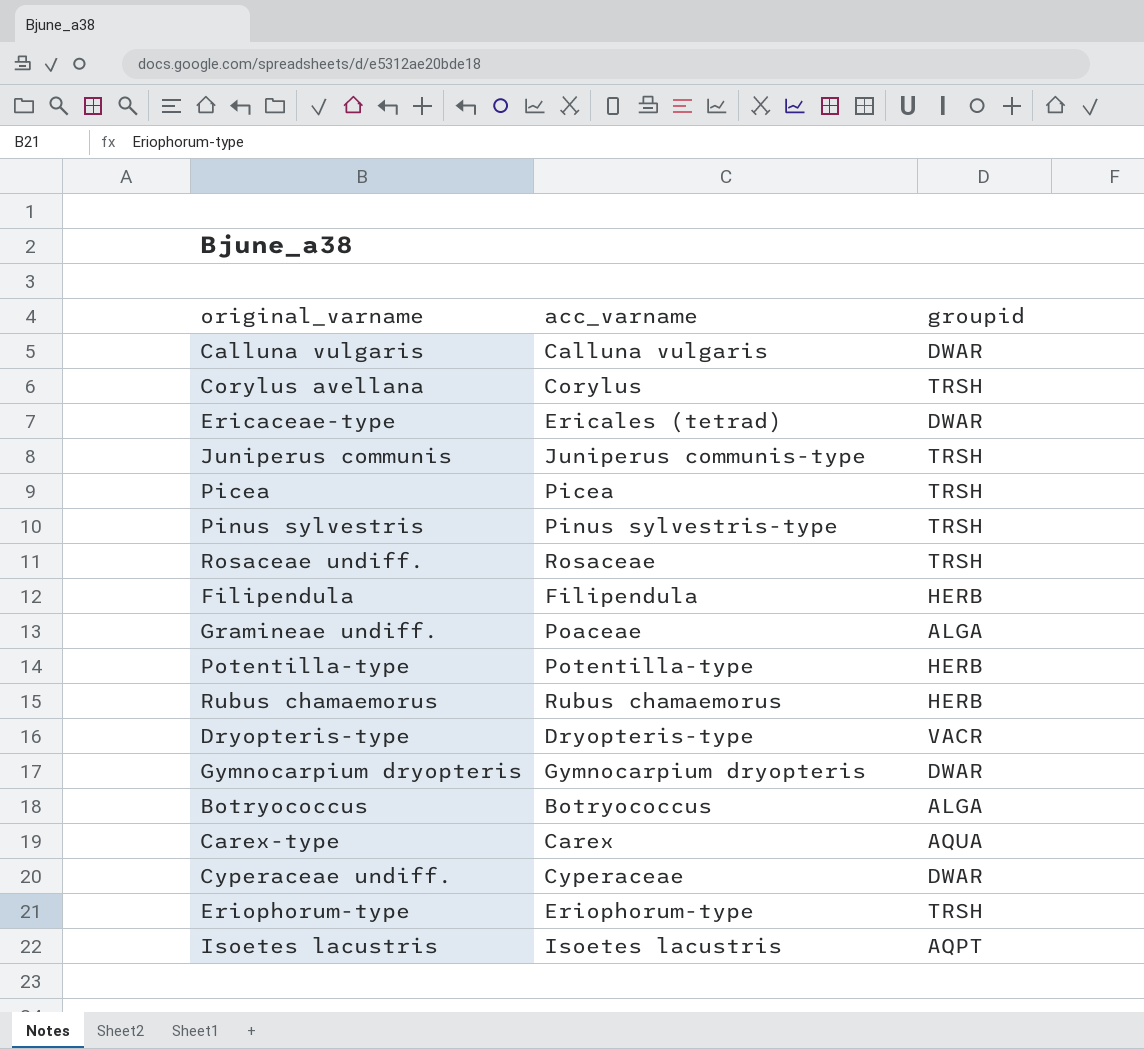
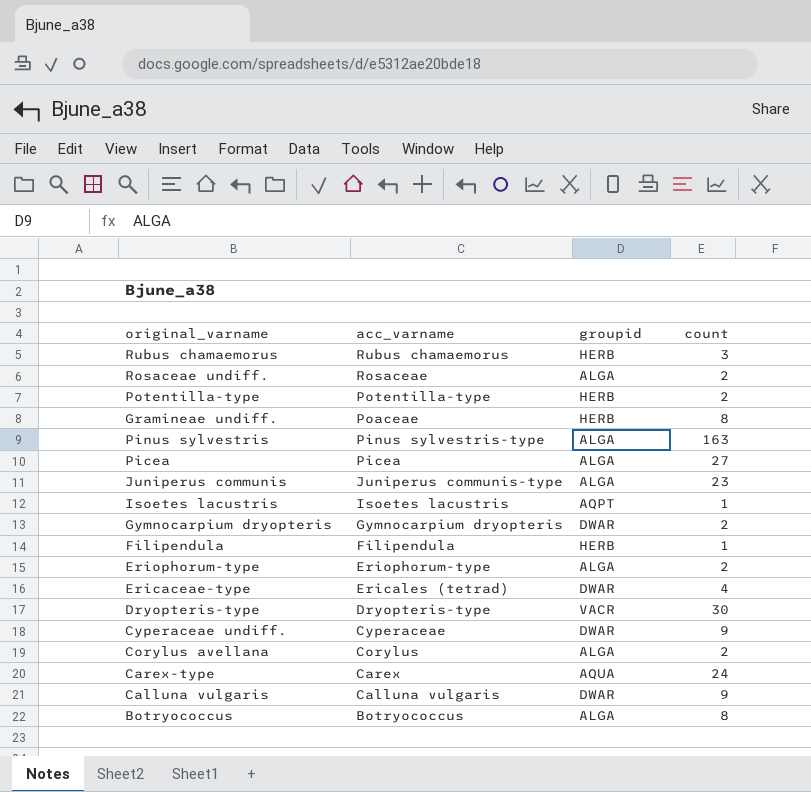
row order: none -> acc_varname descending
column count | position: none -> 4
Rosaceae undiff. | groupid: TRSH -> ALGA
Gramineae undiff. | groupid: ALGA -> HERB
Pinus sylvestris | groupid: TRSH -> ALGA
Picea | groupid: TRSH -> ALGA
Juniperus communis | groupid: TRSH -> ALGA
Eriophorum-type | groupid: TRSH -> ALGA
Corylus avellana | groupid: TRSH -> ALGA

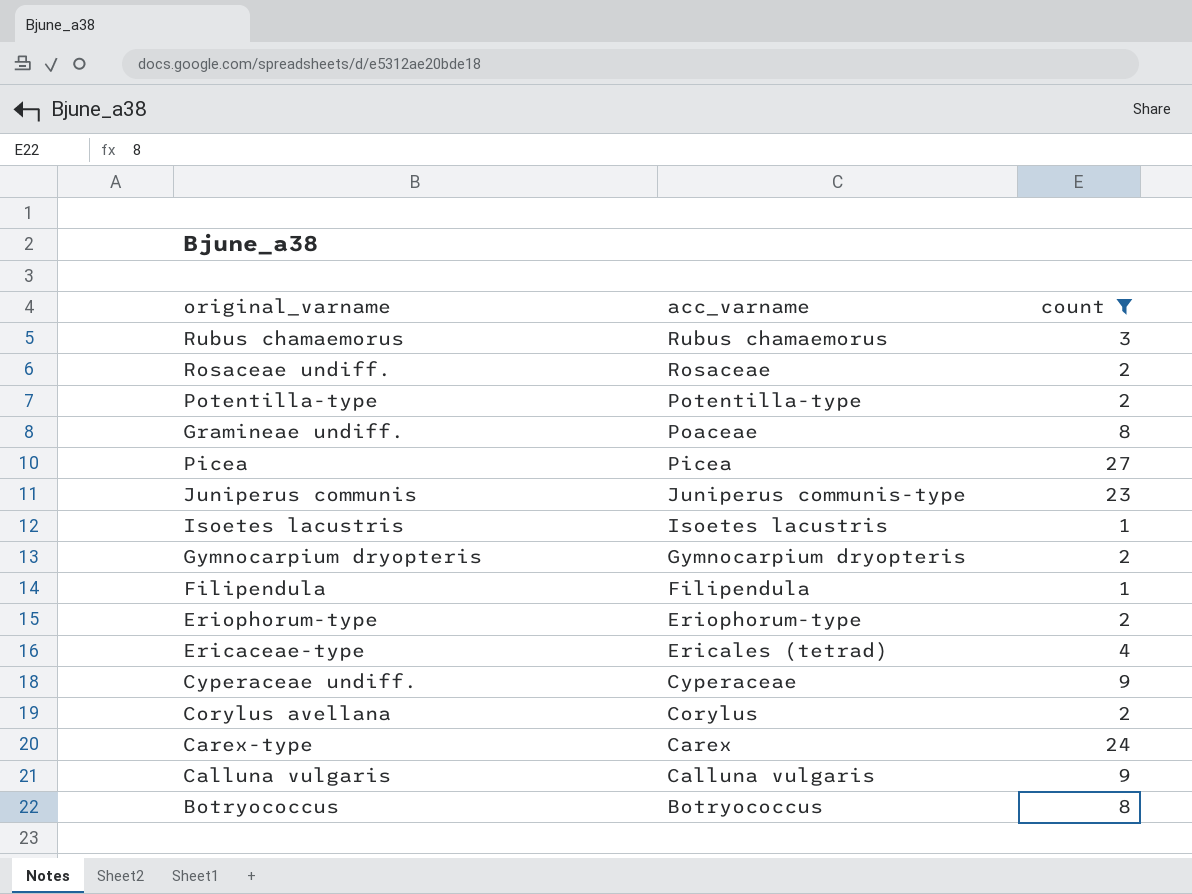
filter: none -> count <= 27
column groupid | position: 3 -> none

